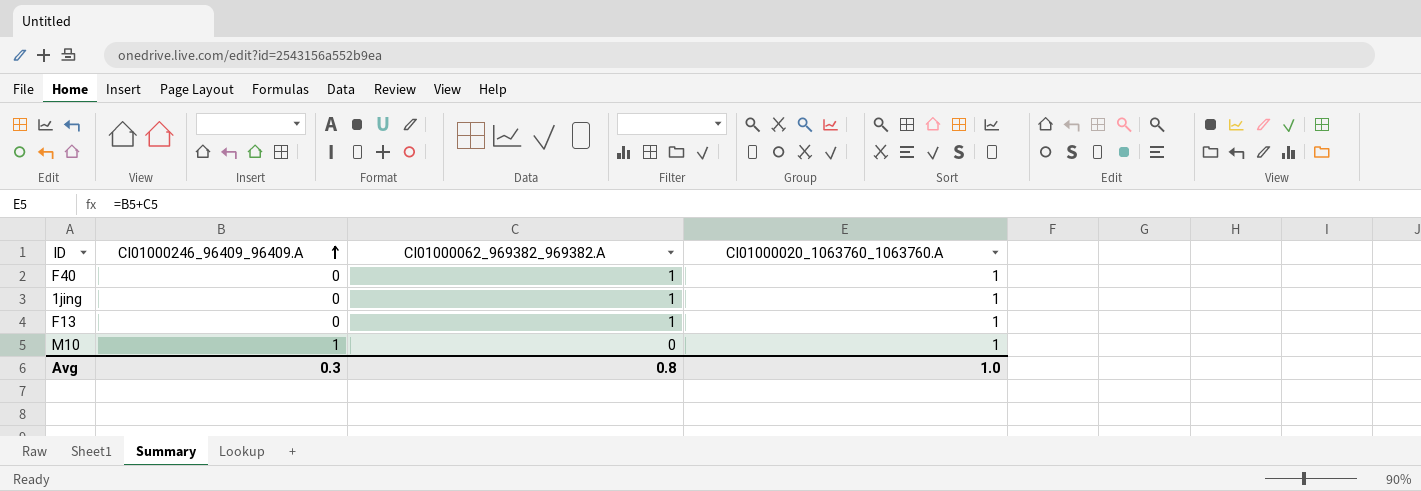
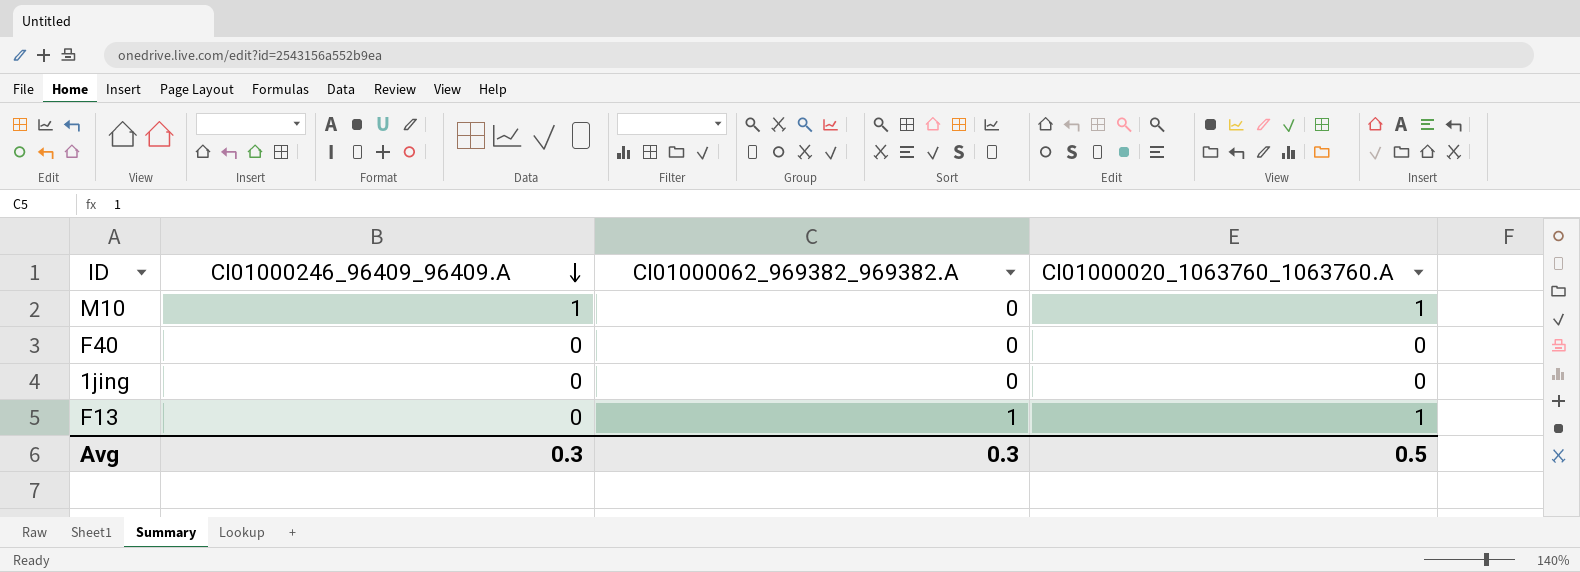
row order: CI01000246_96409_96409.A ascending -> CI01000246_96409_96409.A descending
F40 | CI01000062_969382_969382.A: 1 -> 0
F40 | CI01000020_1063760_1063760.A: 1 -> 0
1jing | CI01000062_969382_969382.A: 1 -> 0
1jing | CI01000020_1063760_1063760.A: 1 -> 0
Avg | CI01000062_969382_969382.A: 0.8 -> 0.3
Avg | CI01000020_1063760_1063760.A: 1.0 -> 0.5

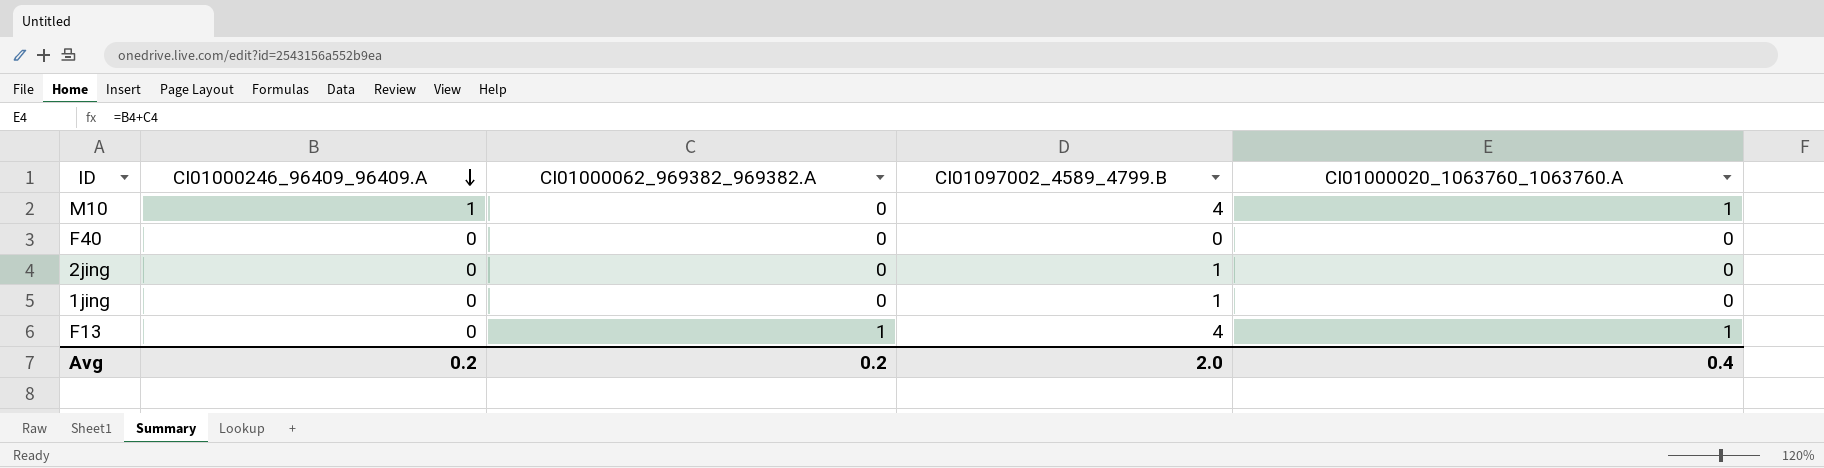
column CI01097002_4589_4799.B | position: none -> 4
row 2jing: none -> 0 | 0 | 1 | 0
Avg | CI01000246_96409_96409.A: 0.3 -> 0.2
Avg | CI01000062_969382_969382.A: 0.3 -> 0.2
Avg | CI01000020_1063760_1063760.A: 0.5 -> 0.4

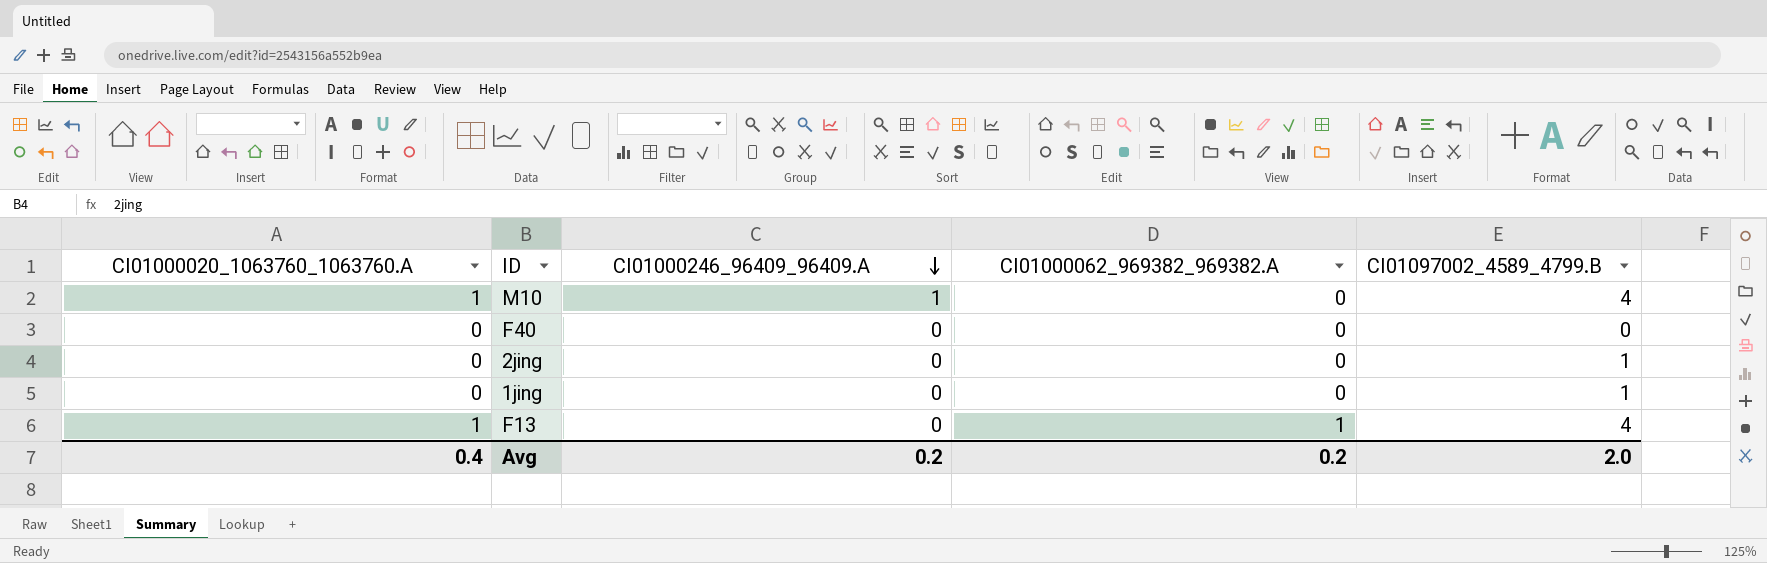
column CI01000020_1063760_1063760.A | position: 5 -> 1

